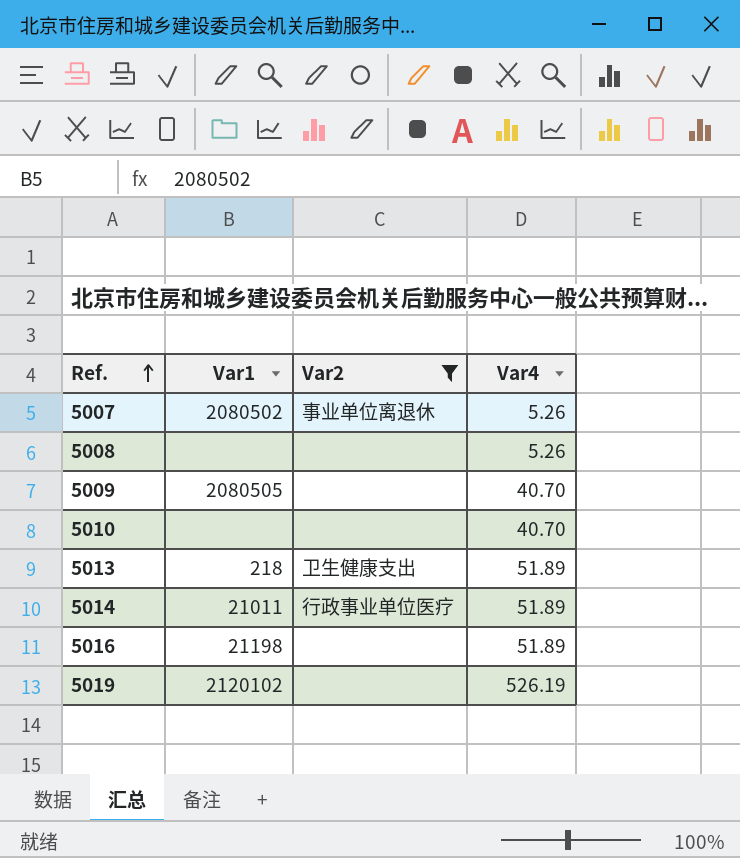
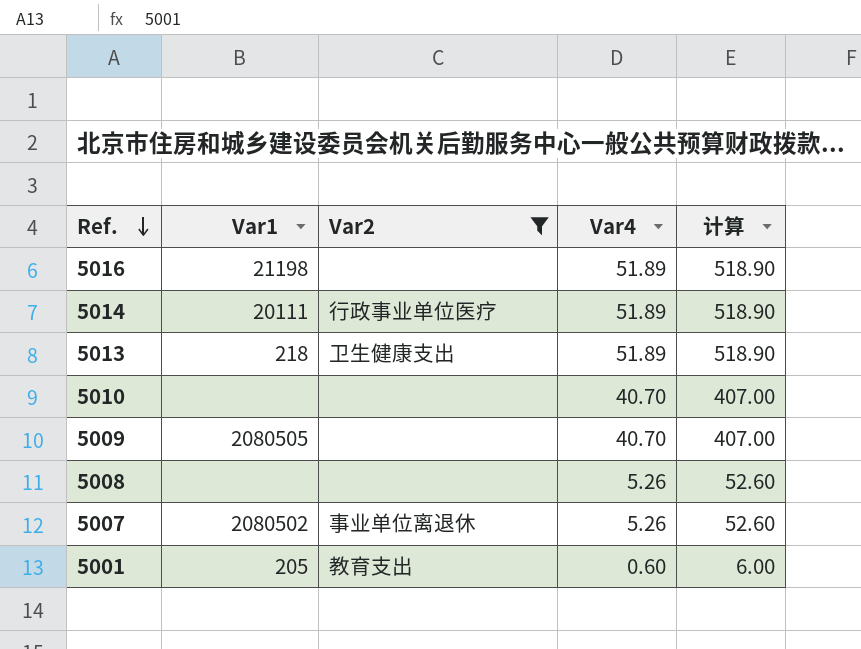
row order: Ref. ascending -> Ref. descending
column 计算 | formula: none -> [Var4] * 10
row 5019: 2120102 | none | 526.19 -> none
5014 | Var1: 21011 -> 20111
row 5001: none -> 205 | 教育支出 | 0.60 | 6.00

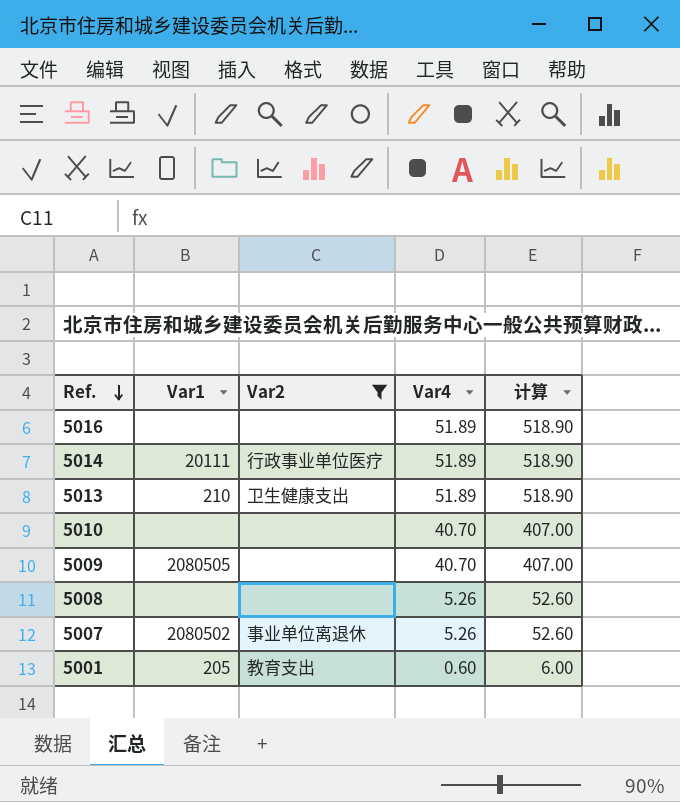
5016 | Var1: 21198 -> none
5013 | Var1: 218 -> 210

